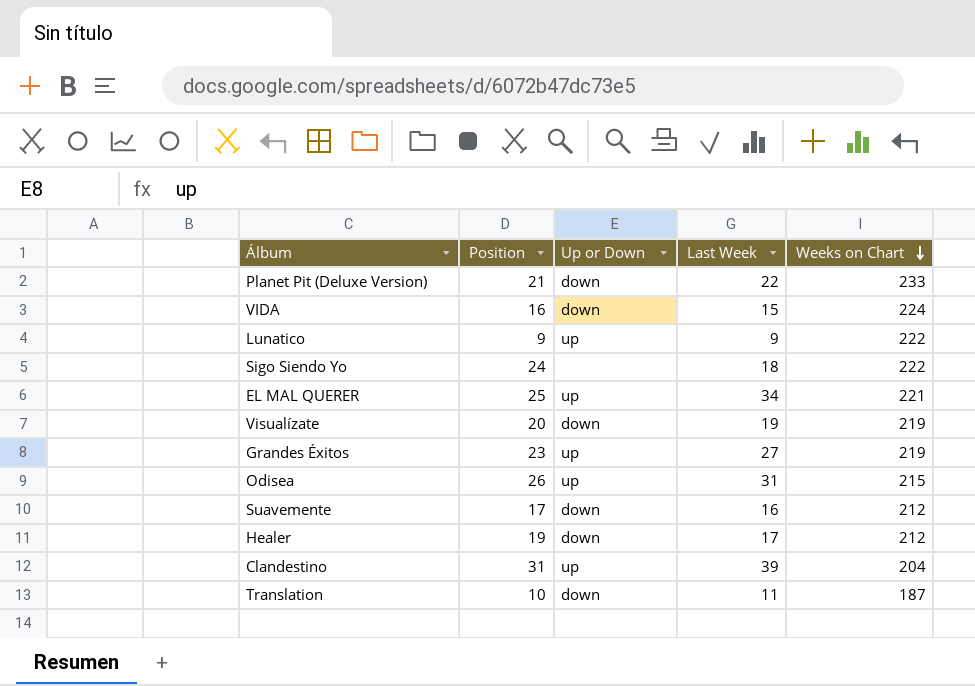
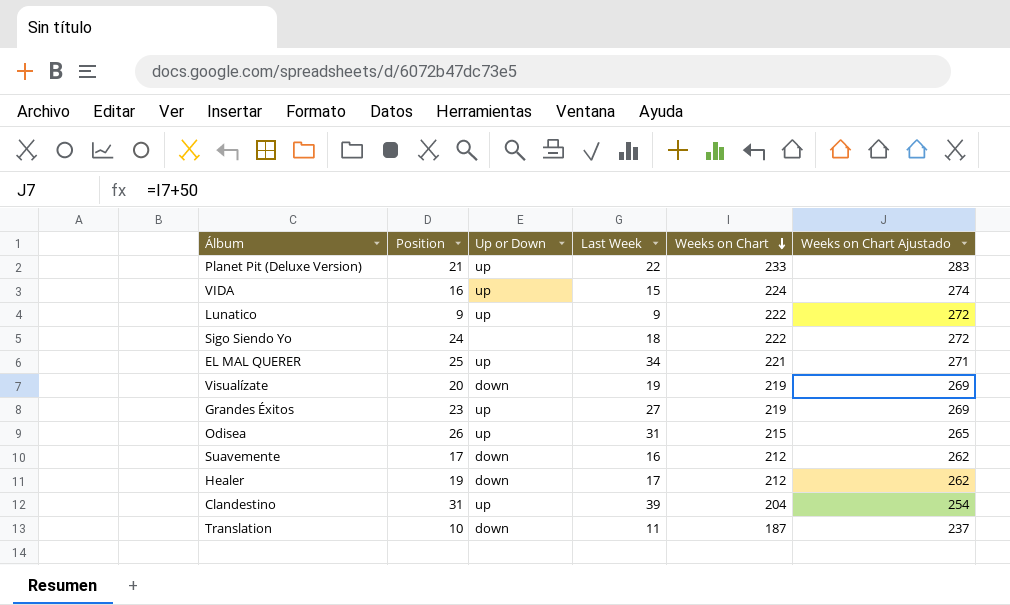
column Weeks on Chart Ajustado | formula: none -> [Weeks on Chart] + 50
Planet Pit (Deluxe Version) | Up or Down: down -> up
VIDA | Up or Down: down -> up

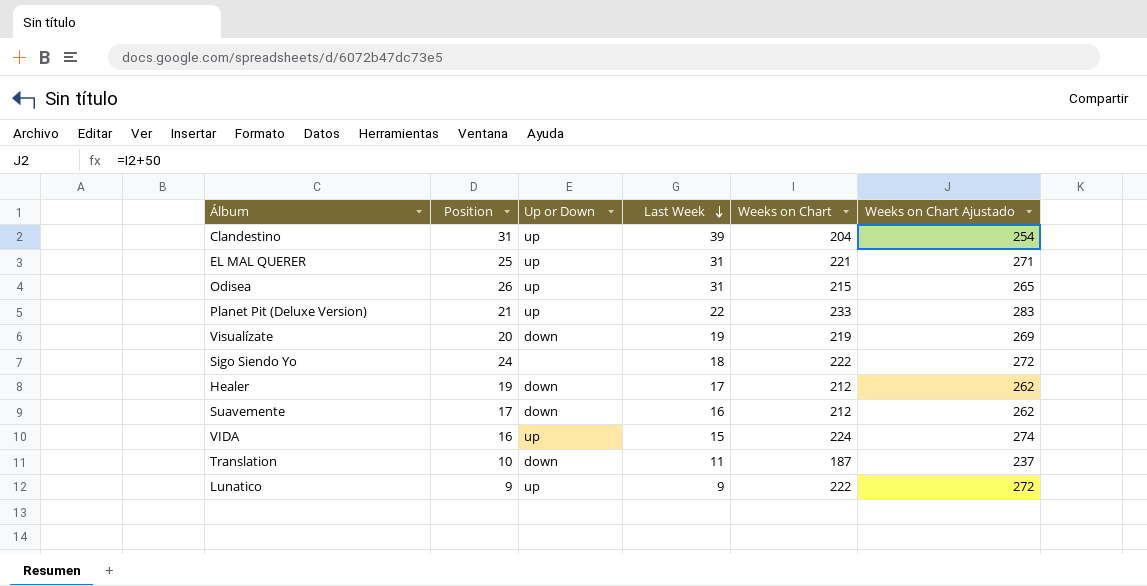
row order: Weeks on Chart descending -> Last Week descending
row Grandes Éxitos: 23 | up | 27 | 219 | 269 -> none
EL MAL QUERER | Last Week: 34 -> 31

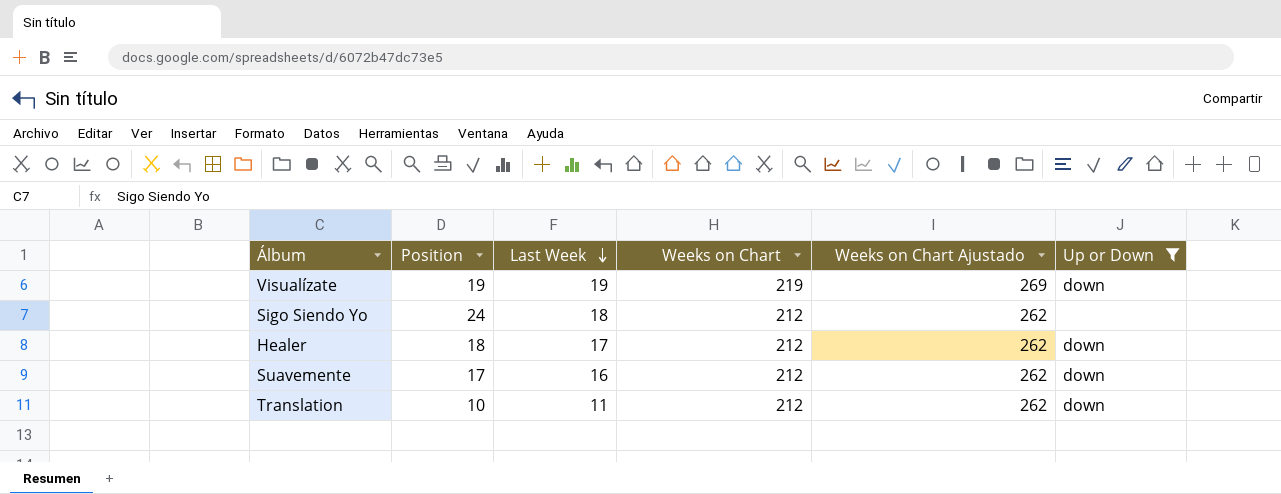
filter: none -> Up or Down != up
column Up or Down | position: 3 -> 6
Visualízate | Position: 20 -> 19
Sigo Siendo Yo | Weeks on Chart: 222 -> 212
Sigo Siendo Yo | Weeks on Chart Ajustado: 272 -> 262
Healer | Position: 19 -> 18
Translation | Weeks on Chart: 187 -> 212
Translation | Weeks on Chart Ajustado: 237 -> 262

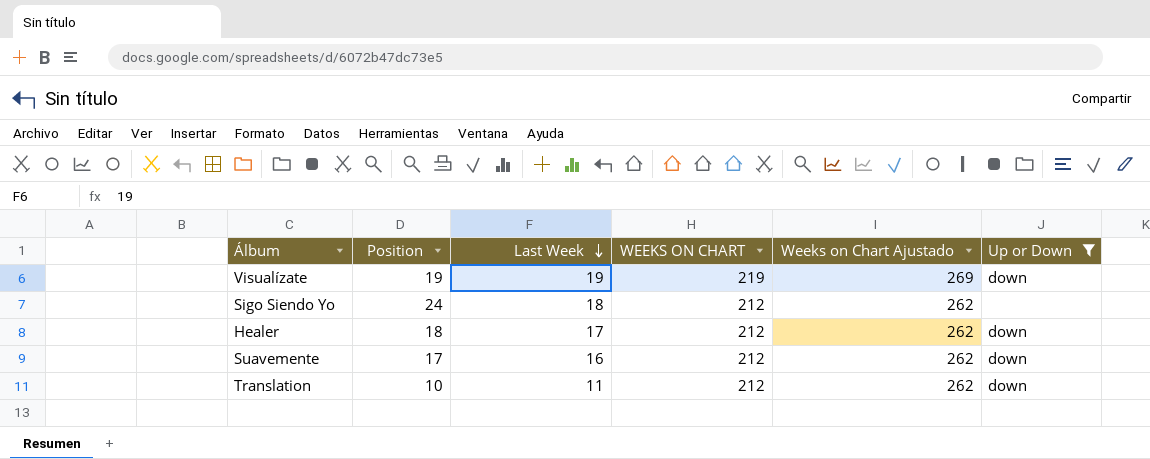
column name: Weeks on Chart -> WEEKS ON CHART

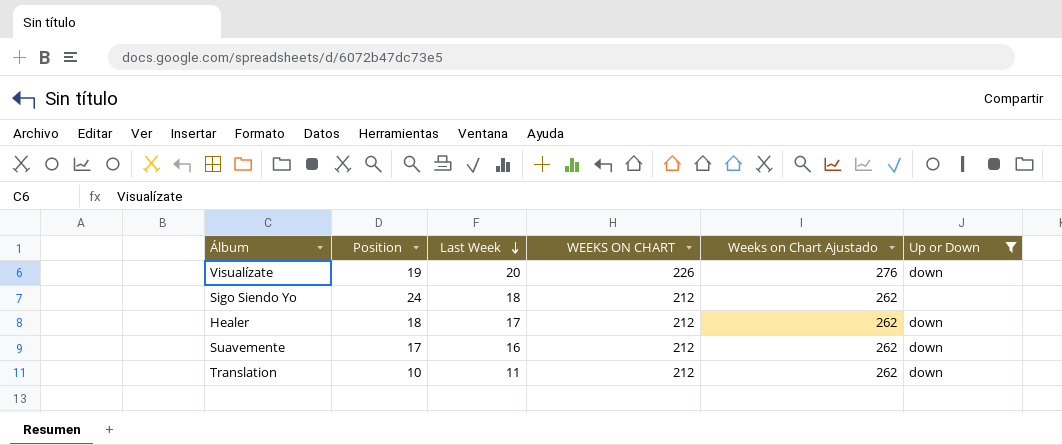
Visualízate | Last Week: 19 -> 20
Visualízate | WEEKS ON CHART: 219 -> 226
Visualízate | Weeks on Chart Ajustado: 269 -> 276

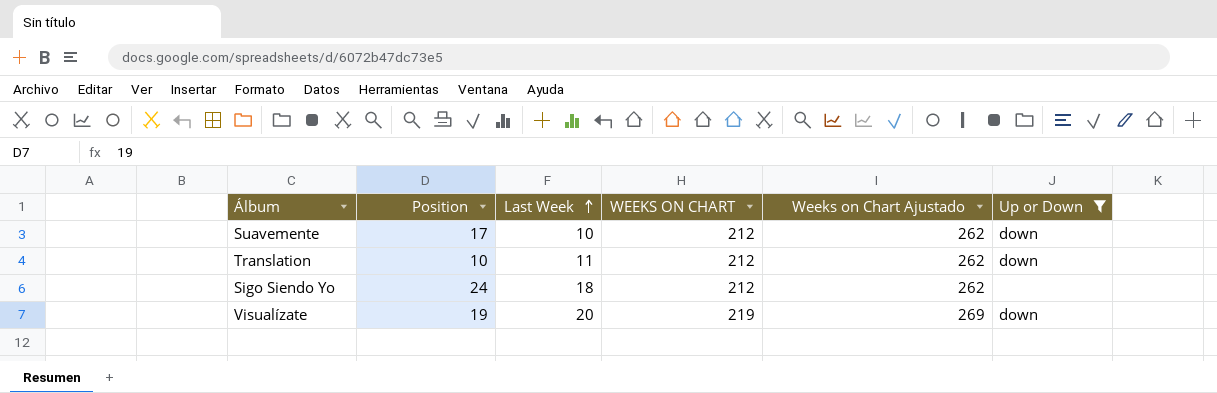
row order: Last Week descending -> Last Week ascending
row Healer: 18 | 17 | 212 | 262 | down -> none
Suavemente | Last Week: 16 -> 10
Visualízate | WEEKS ON CHART: 226 -> 219
Visualízate | Weeks on Chart Ajustado: 276 -> 269

